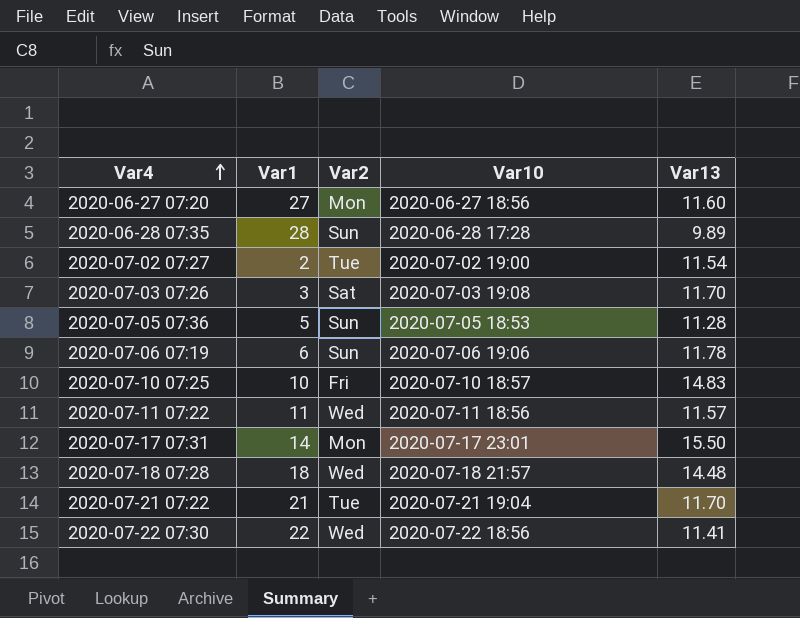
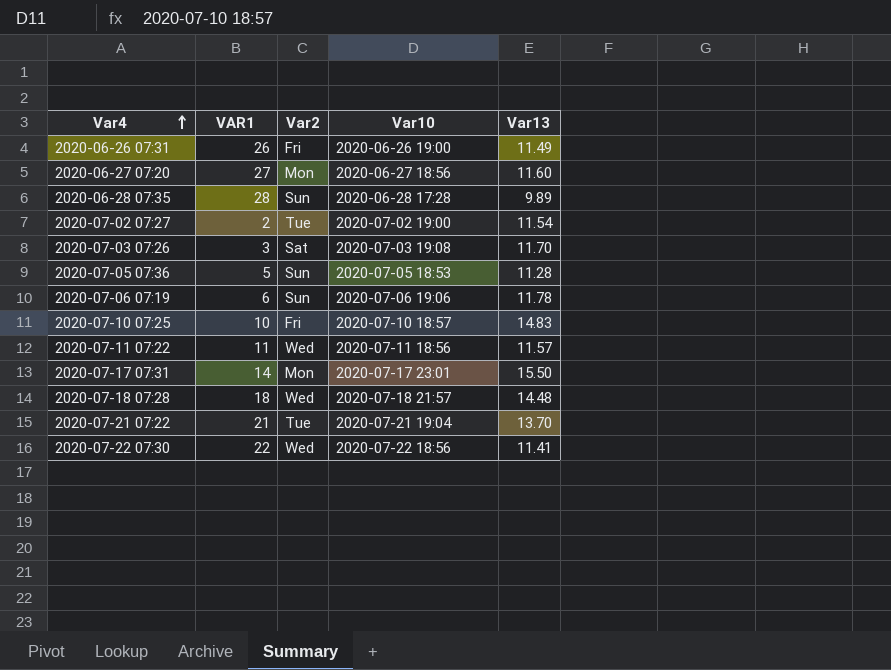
column name: Var1 -> VAR1
row 2020-06-26 07:31: none -> 26 | Fri | 2020-06-26 19:00 | 11.49
2020-07-21 07:22 | Var13: 11.70 -> 13.70

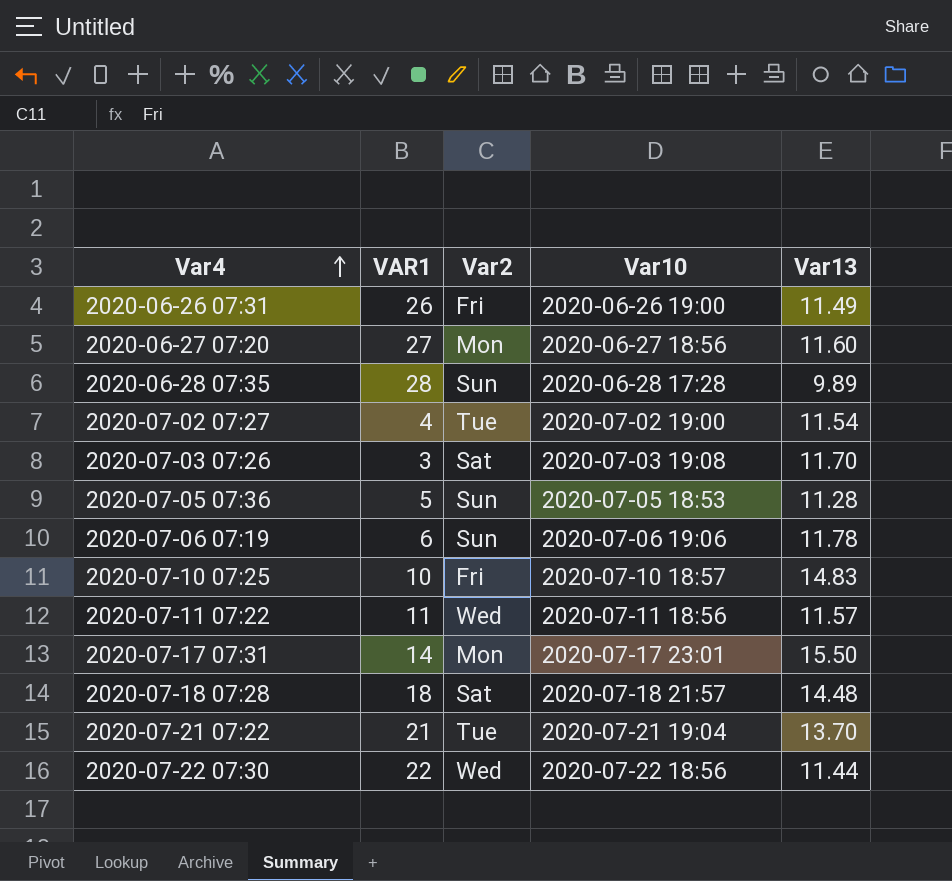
2020-07-02 07:27 | VAR1: 2 -> 4
2020-07-18 07:28 | Var2: Wed -> Sat
2020-07-22 07:30 | Var13: 11.41 -> 11.44

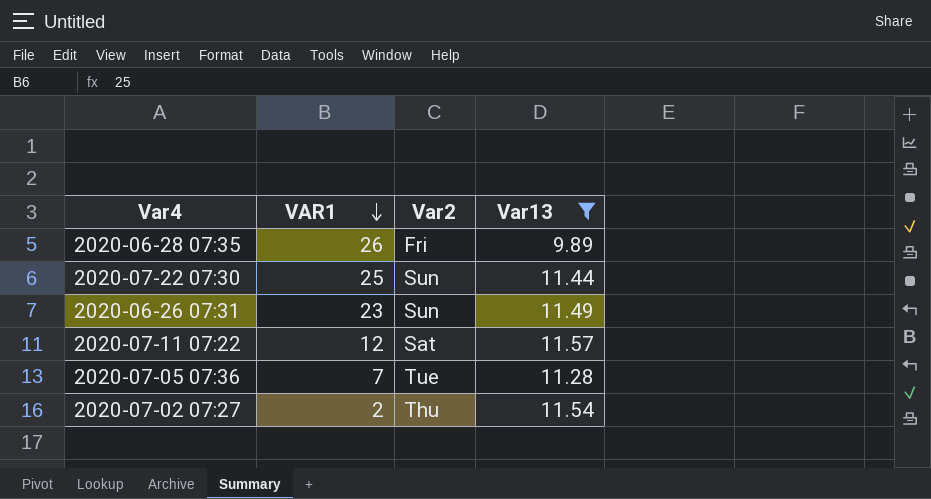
filter: none -> Var13 <= 11.57
row order: Var4 ascending -> VAR1 descending
column Var10 | position: 4 -> none
2020-06-28 07:35 | VAR1: 28 -> 26
2020-06-28 07:35 | Var2: Sun -> Fri
2020-07-22 07:30 | VAR1: 22 -> 25
2020-07-22 07:30 | Var2: Wed -> Sun
2020-06-26 07:31 | VAR1: 26 -> 23
2020-06-26 07:31 | Var2: Fri -> Sun
2020-07-11 07:22 | VAR1: 11 -> 12
2020-07-11 07:22 | Var2: Wed -> Sat
2020-07-05 07:36 | VAR1: 5 -> 7
2020-07-05 07:36 | Var2: Sun -> Tue
2020-07-02 07:27 | VAR1: 4 -> 2
2020-07-02 07:27 | Var2: Tue -> Thu

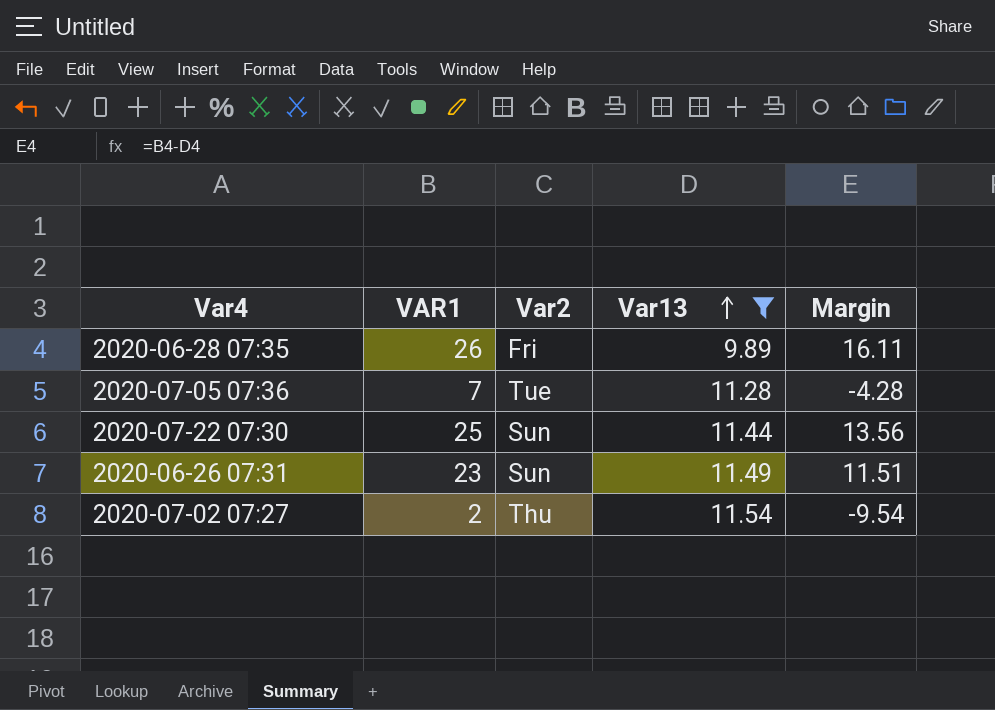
row order: VAR1 descending -> Var13 ascending
column Margin | formula: none -> [VAR1] - [Var13]
row 2020-07-11 07:22: 12 | Sat | 11.57 -> none

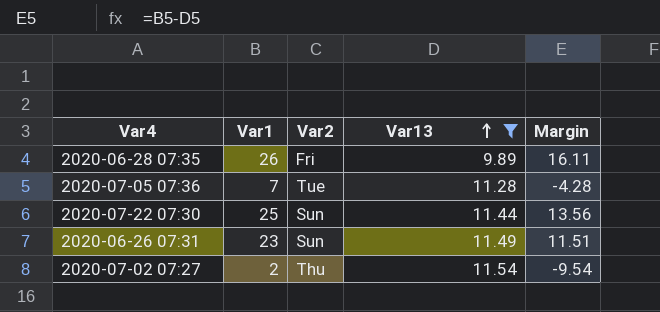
column name: VAR1 -> Var1

